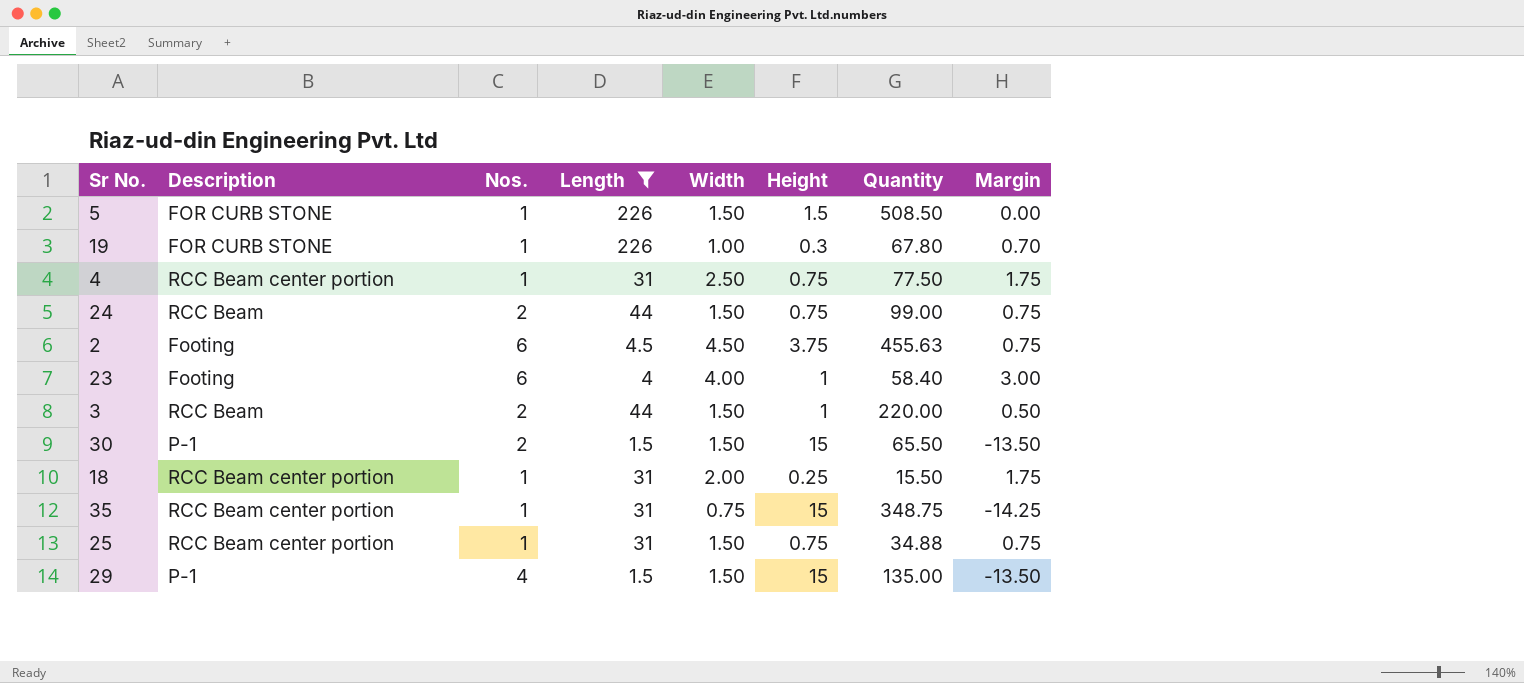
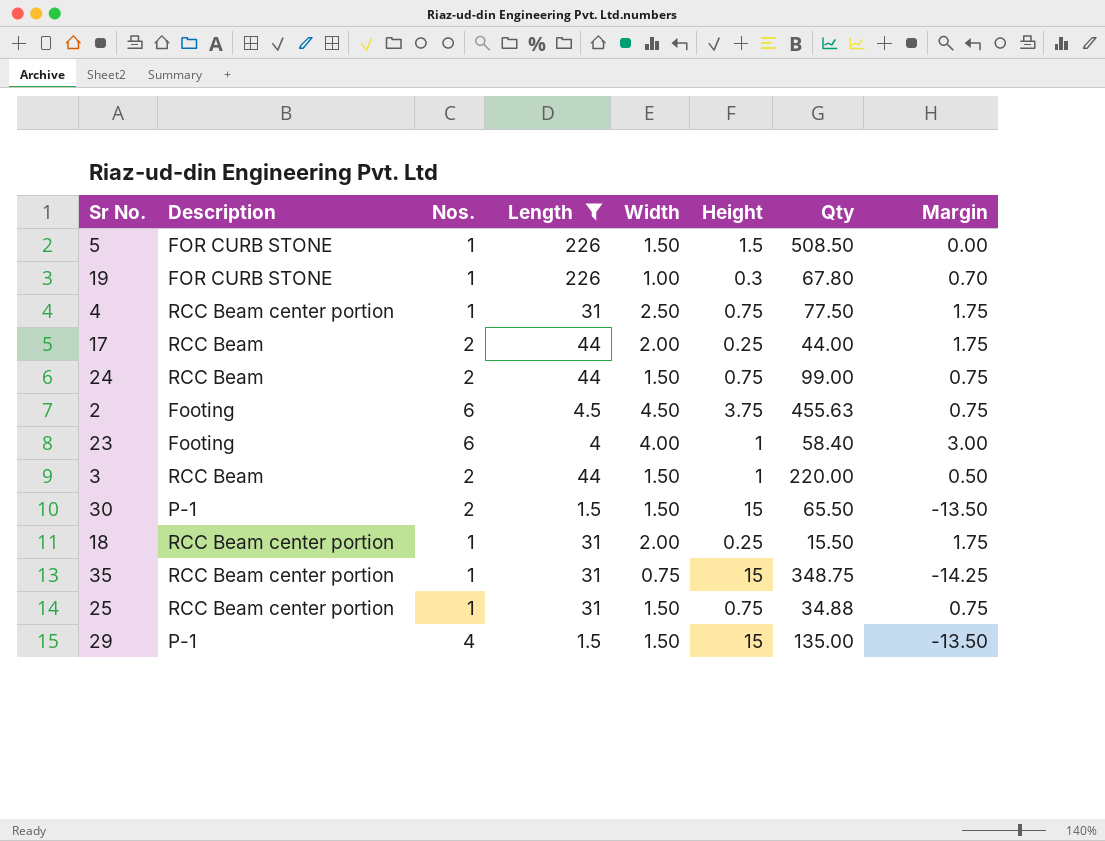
column name: Quantity -> Qty
row 17: none -> RCC Beam | 2 | 44 | 2.00 | 0.25 | 44.00 | 1.75

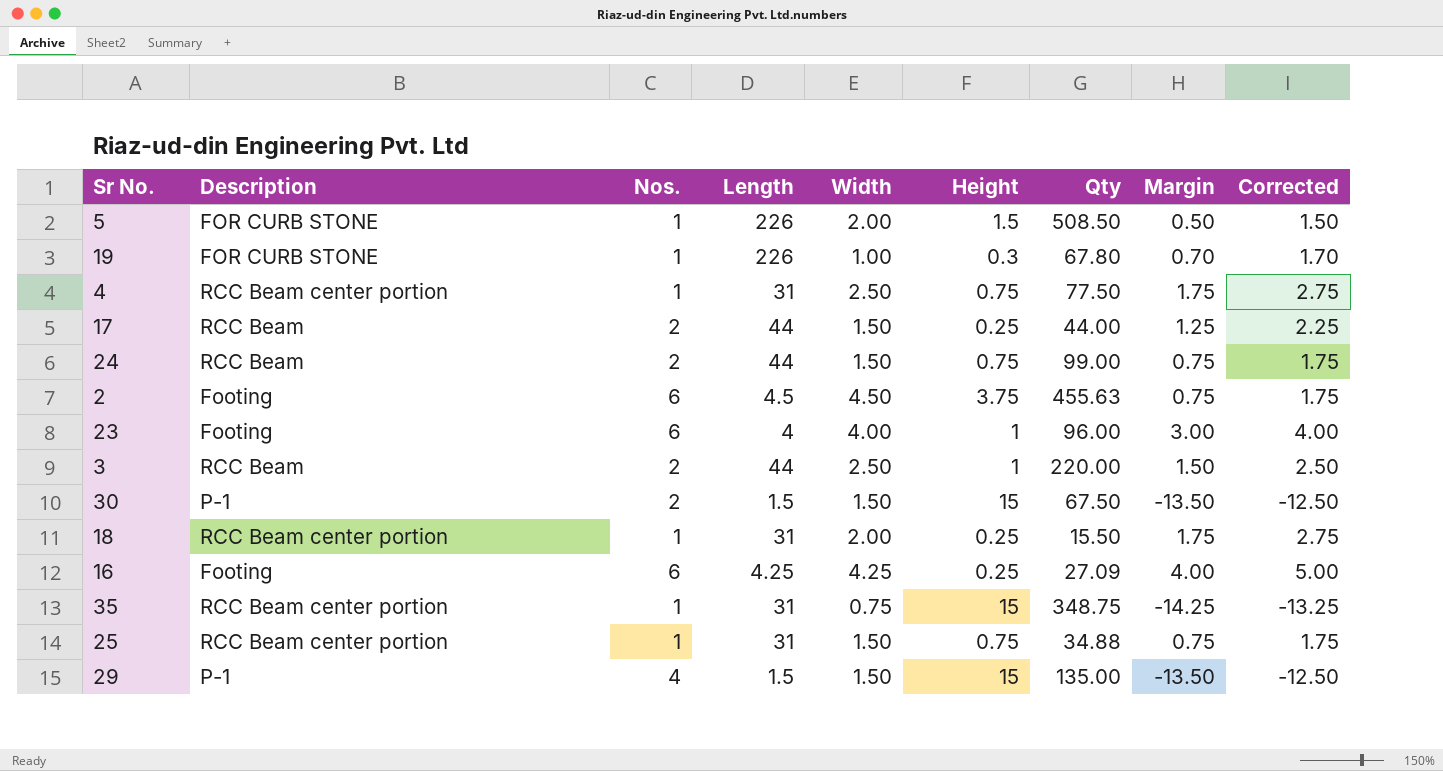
filter: Length != 4.25 -> none
column Corrected | formula: none -> [Margin] + 1
5 | Width: 1.50 -> 2.00
5 | Margin: 0.00 -> 0.50
17 | Width: 2.00 -> 1.50
17 | Margin: 1.75 -> 1.25
23 | Qty: 58.40 -> 96.00
3 | Width: 1.50 -> 2.50
3 | Margin: 0.50 -> 1.50
30 | Qty: 65.50 -> 67.50

